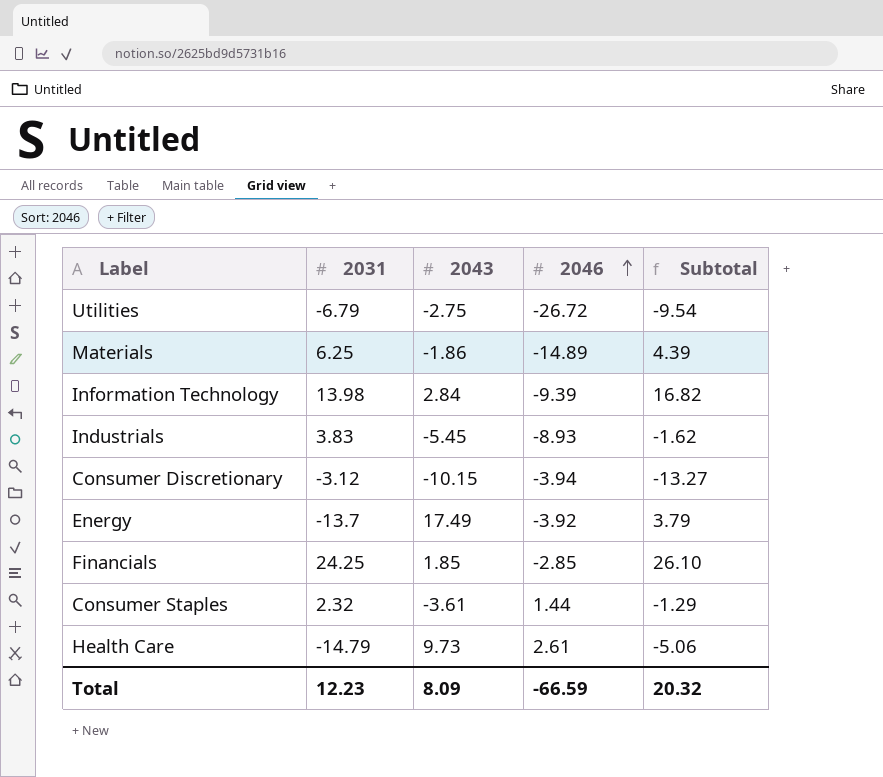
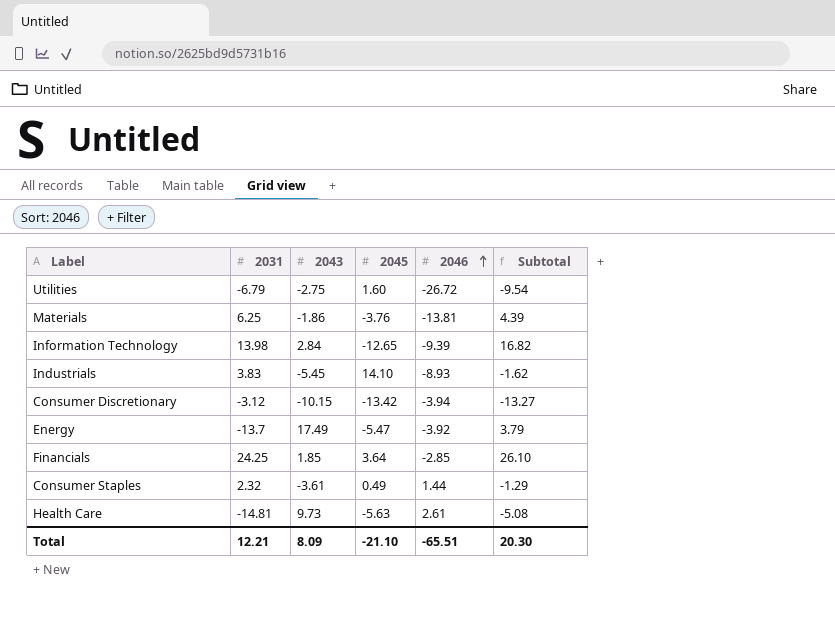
column 2045 | position: none -> 4
Materials | 2046: -14.89 -> -13.81
Health Care | 2031: -14.79 -> -14.81
Health Care | Subtotal: -5.06 -> -5.08
Total | 2031: 12.23 -> 12.21
Total | 2046: -66.59 -> -65.51
Total | Subtotal: 20.32 -> 20.30

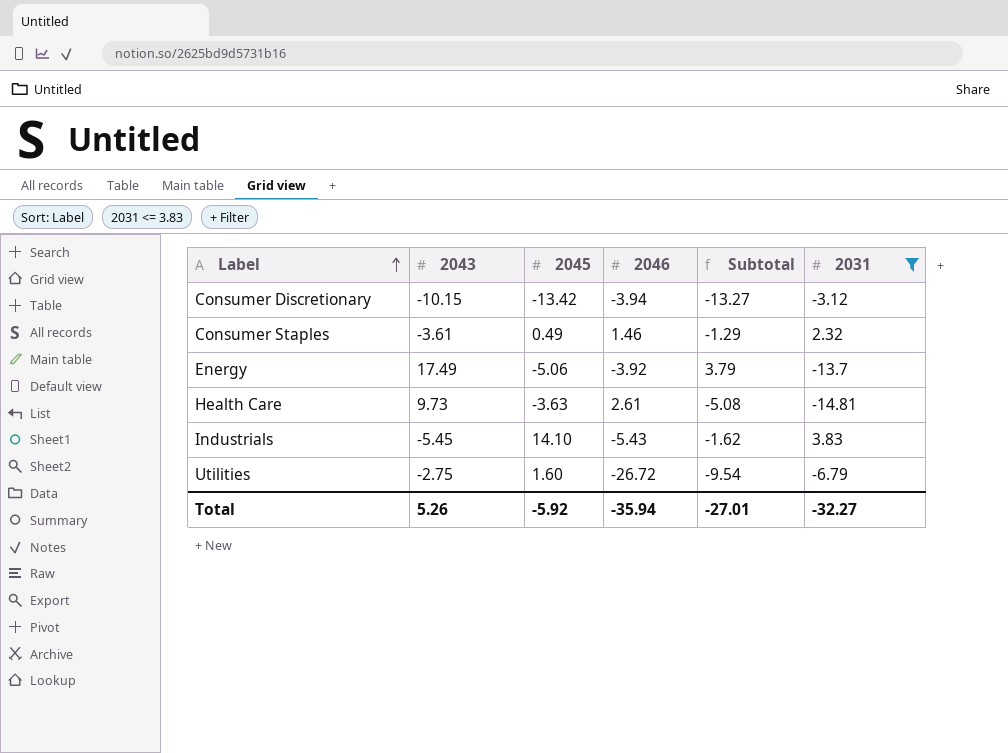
filter: none -> 2031 <= 3.83
row order: 2046 ascending -> Label ascending
column 2031 | position: 2 -> 6
Consumer Staples | 2046: 1.44 -> 1.46
Energy | 2045: -5.47 -> -5.06
Health Care | 2045: -5.63 -> -3.63
Industrials | 2046: -8.93 -> -5.43
Total | 2043: 8.09 -> 5.26
Total | 2045: -21.10 -> -5.92
Total | 2046: -65.51 -> -35.94
Total | Subtotal: 20.30 -> -27.01
Total | 2031: 12.21 -> -32.27

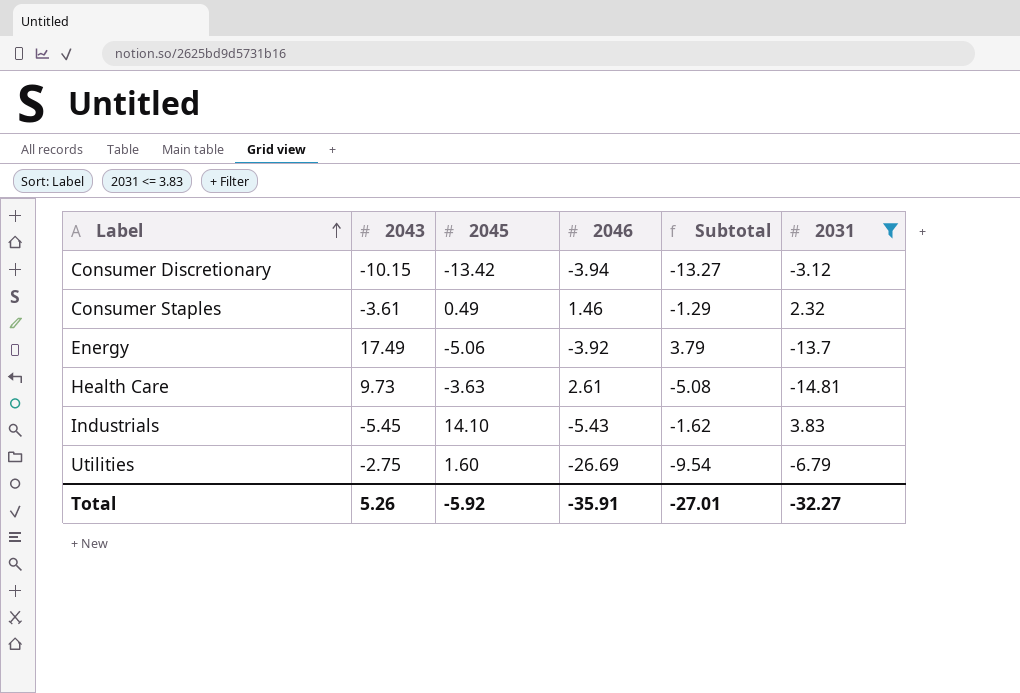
Utilities | 2046: -26.72 -> -26.69
Total | 2046: -35.94 -> -35.91

